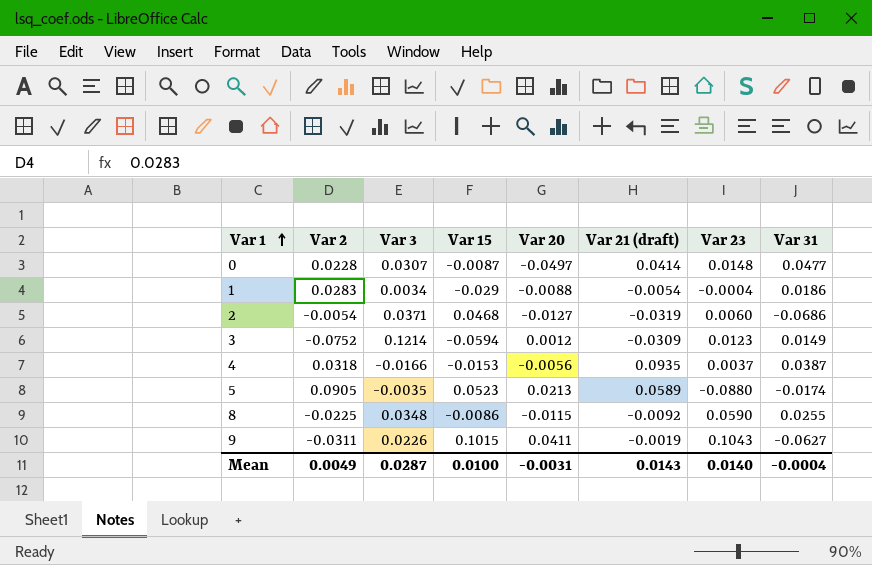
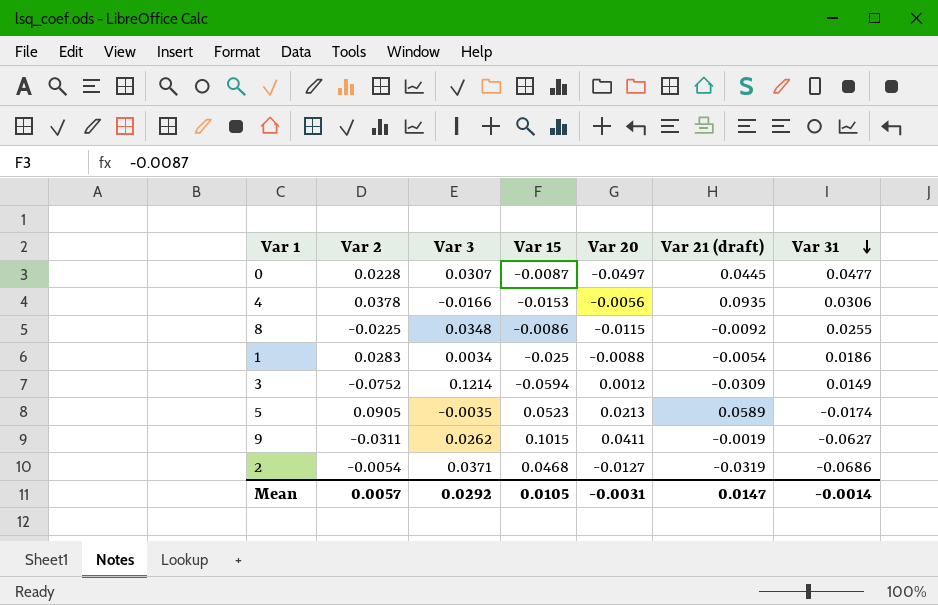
row order: Var 1 ascending -> Var 31 descending
column Var 23 | position: 7 -> none
0 | Var 21 (draft): 0.0414 -> 0.0445
4 | Var 2: 0.0318 -> 0.0378
4 | Var 31: 0.0387 -> 0.0306
1 | Var 15: -0.029 -> -0.025
9 | Var 3: 0.0226 -> 0.0262
Mean | Var 2: 0.0049 -> 0.0057
Mean | Var 3: 0.0287 -> 0.0292
Mean | Var 15: 0.0100 -> 0.0105
Mean | Var 21 (draft): 0.0143 -> 0.0147
Mean | Var 31: -0.0004 -> -0.0014

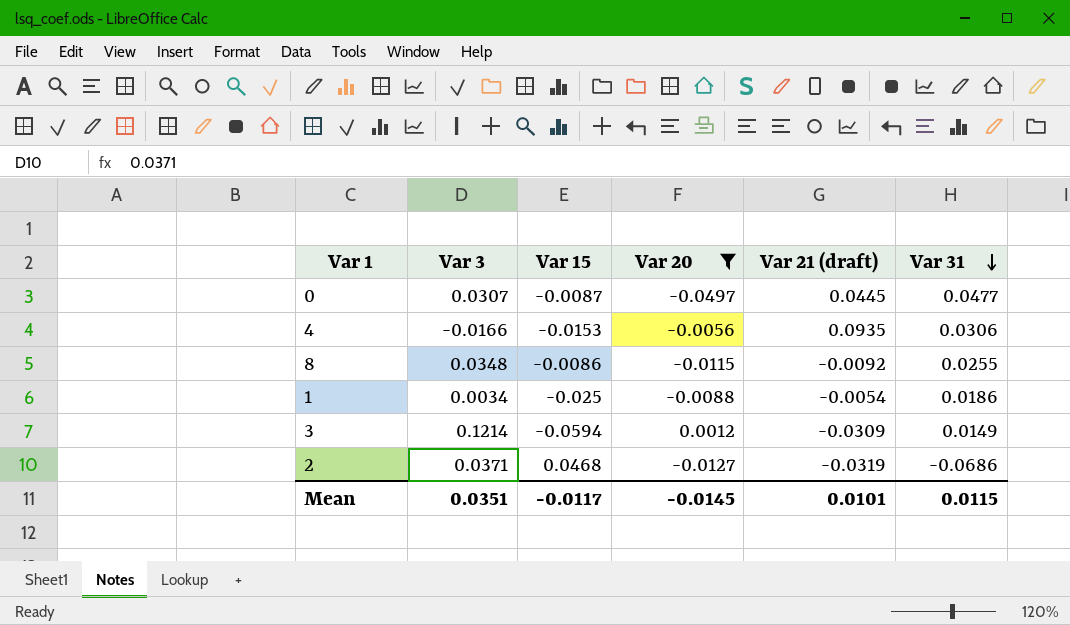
filter: none -> Var 20 <= 0.0012
column Var 2 | position: 2 -> none
Mean | Var 3: 0.0292 -> 0.0351
Mean | Var 15: 0.0105 -> -0.0117
Mean | Var 20: -0.0031 -> -0.0145
Mean | Var 21 (draft): 0.0147 -> 0.0101
Mean | Var 31: -0.0014 -> 0.0115

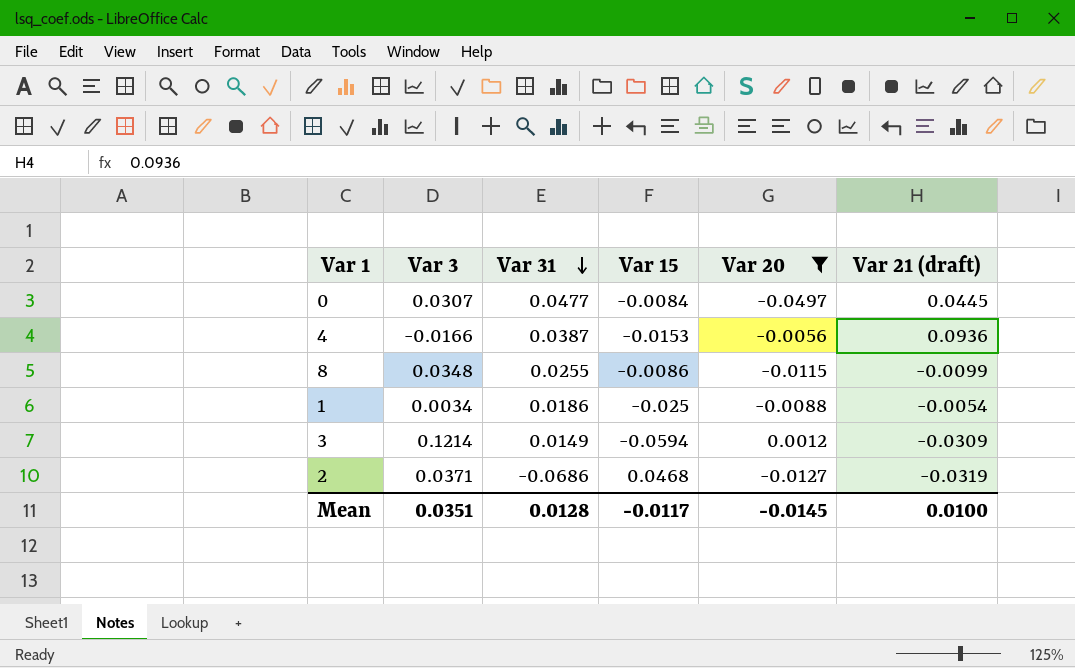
column Var 31 | position: 6 -> 3
0 | Var 15: -0.0087 -> -0.0084
4 | Var 31: 0.0306 -> 0.0387
4 | Var 21 (draft): 0.0935 -> 0.0936
8 | Var 21 (draft): -0.0092 -> -0.0099
Mean | Var 31: 0.0115 -> 0.0128
Mean | Var 21 (draft): 0.0101 -> 0.0100

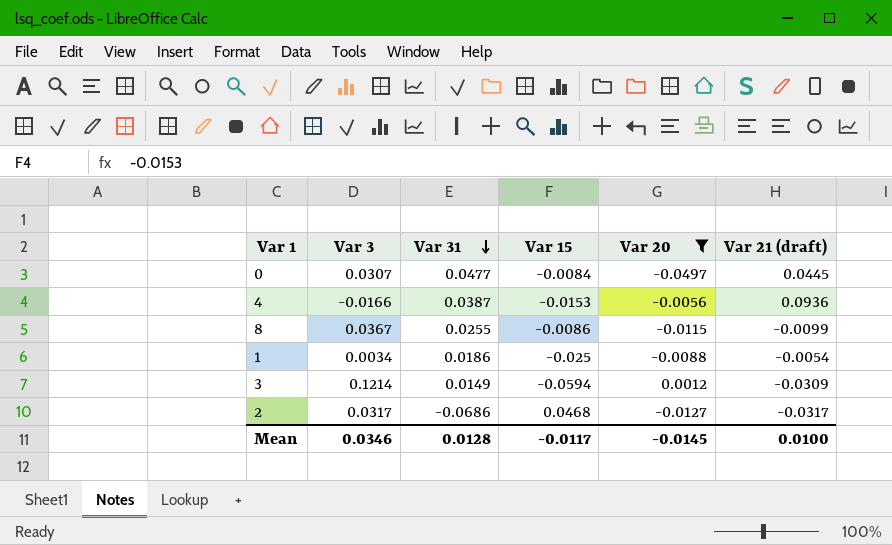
8 | Var 3: 0.0348 -> 0.0367
2 | Var 3: 0.0371 -> 0.0317
2 | Var 21 (draft): -0.0319 -> -0.0317
Mean | Var 3: 0.0351 -> 0.0346

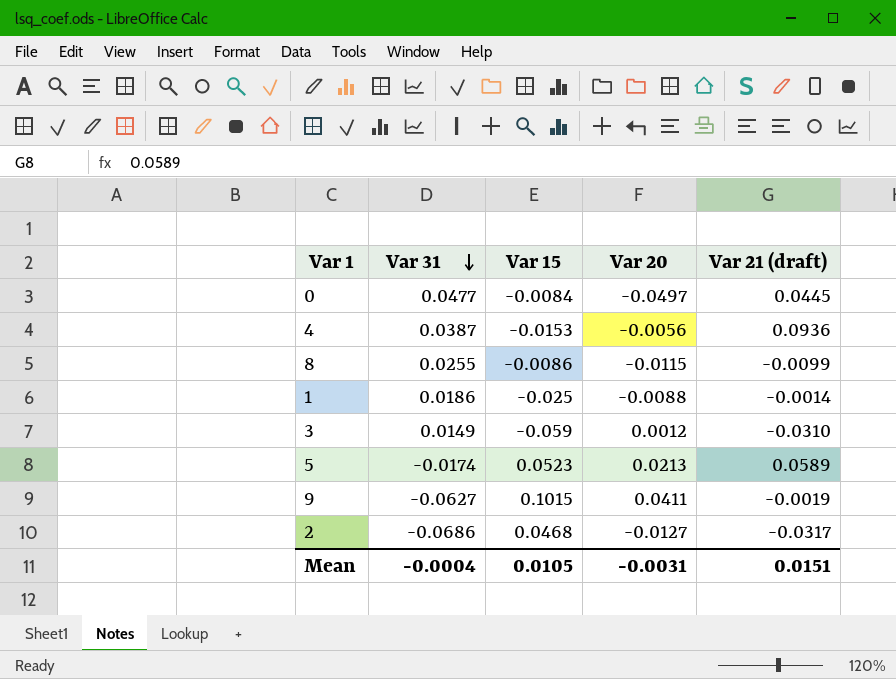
filter: Var 20 <= 0.0012 -> none
column Var 3 | position: 2 -> none
1 | Var 21 (draft): -0.0054 -> -0.0014
3 | Var 15: -0.0594 -> -0.059
3 | Var 21 (draft): -0.0309 -> -0.0310
Mean | Var 31: 0.0128 -> -0.0004
Mean | Var 15: -0.0117 -> 0.0105
Mean | Var 20: -0.0145 -> -0.0031
Mean | Var 21 (draft): 0.0100 -> 0.0151

